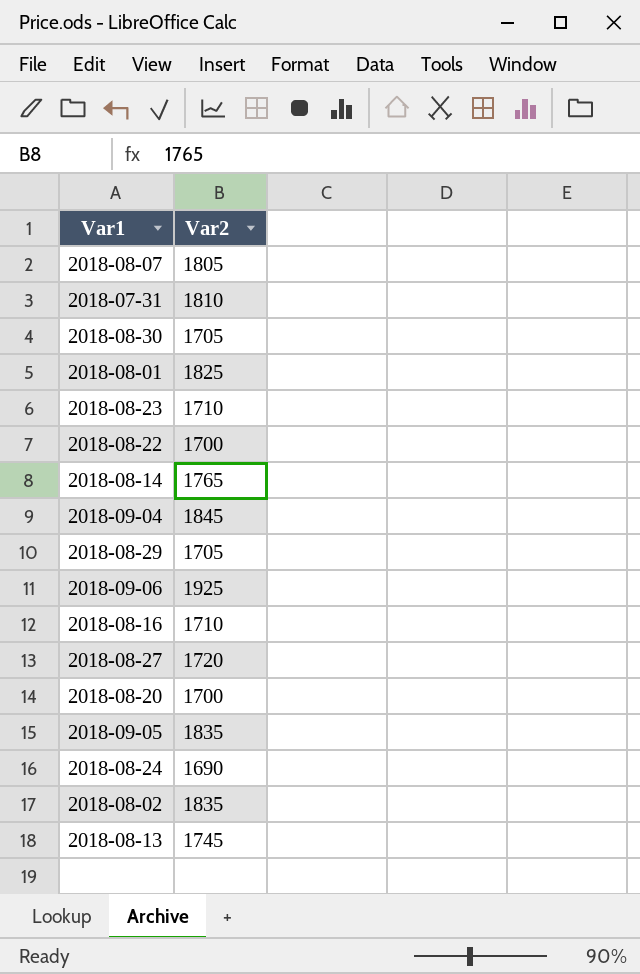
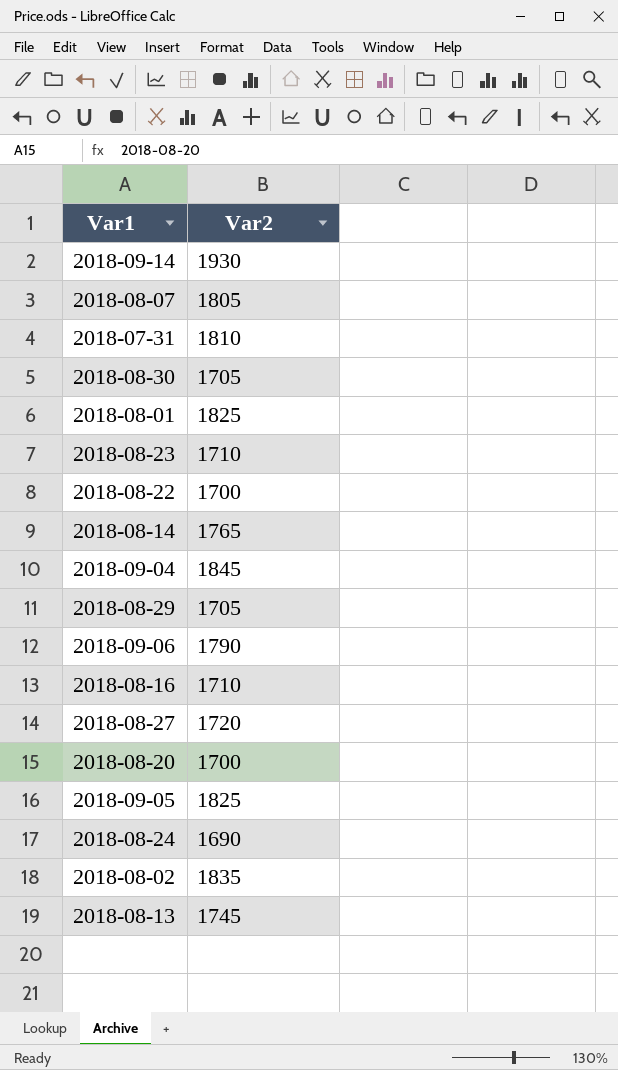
row 2018-09-14: none -> 1930
2018-09-06 | Var2: 1925 -> 1790
2018-09-05 | Var2: 1835 -> 1825

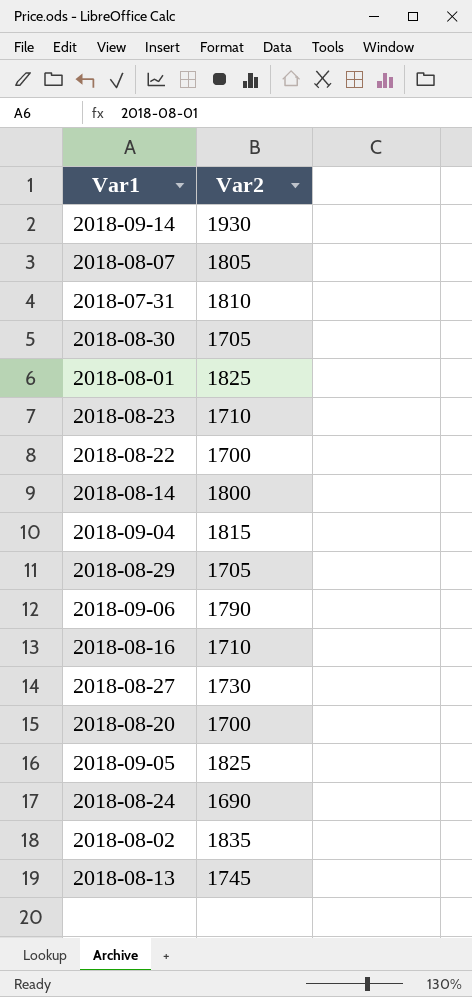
2018-08-14 | Var2: 1765 -> 1800
2018-09-04 | Var2: 1845 -> 1815
2018-08-27 | Var2: 1720 -> 1730

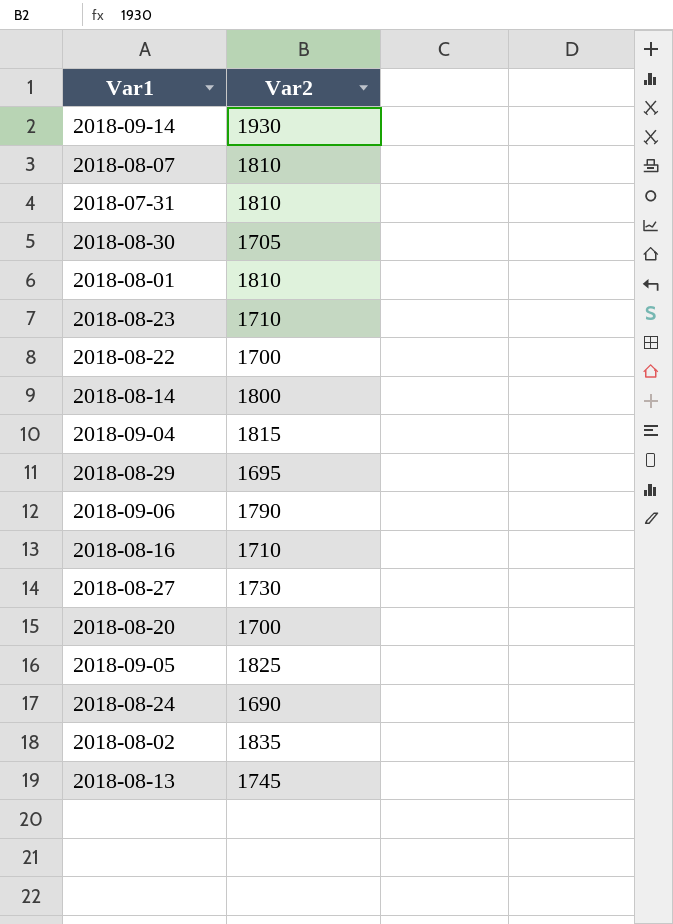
2018-08-07 | Var2: 1805 -> 1810
2018-08-01 | Var2: 1825 -> 1810
2018-08-29 | Var2: 1705 -> 1695

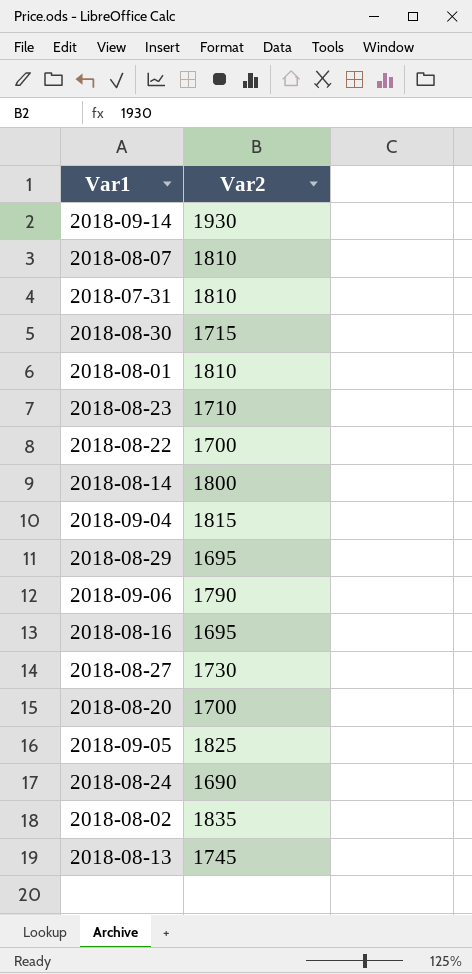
2018-08-30 | Var2: 1705 -> 1715
2018-08-16 | Var2: 1710 -> 1695

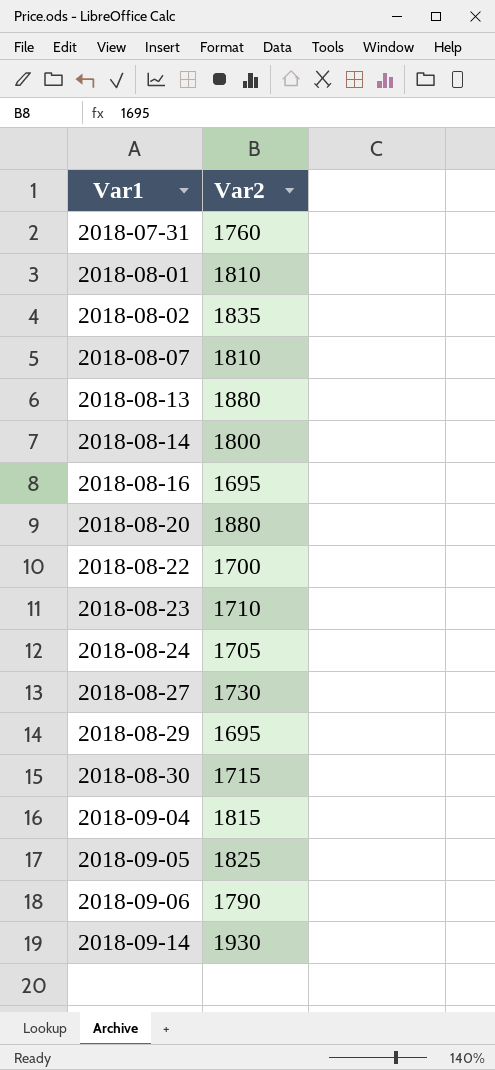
row order: none -> Var1 ascending
2018-07-31 | Var2: 1810 -> 1760
2018-08-13 | Var2: 1745 -> 1880
2018-08-20 | Var2: 1700 -> 1880
2018-08-24 | Var2: 1690 -> 1705

